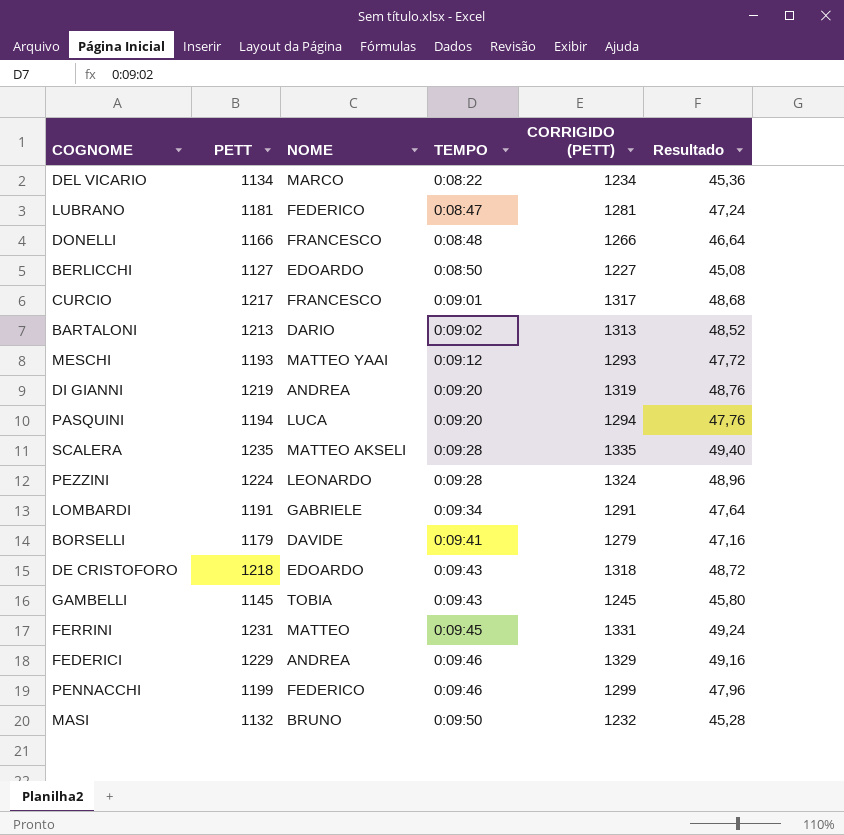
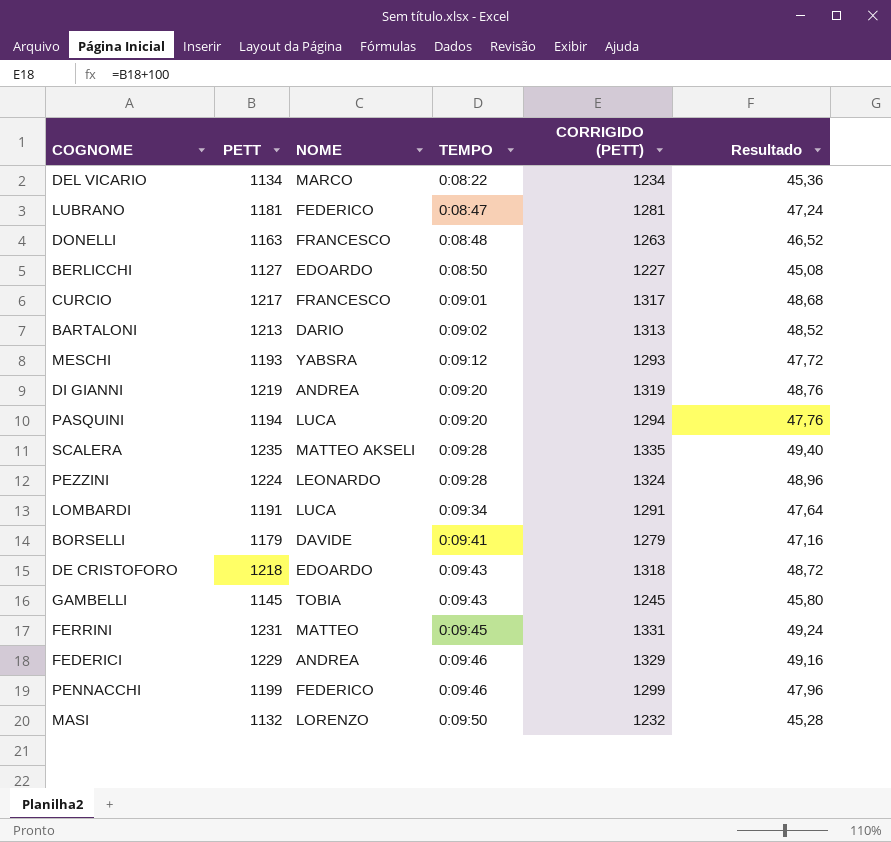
DONELLI | PETT: 1166 -> 1163
DONELLI | CORRIGIDO (PETT): 1266 -> 1263
DONELLI | Resultado: 46,64 -> 46,52
MESCHI | NOME: MATTEO YAAI -> YABSRA
LOMBARDI | NOME: GABRIELE -> LUCA
MASI | NOME: BRUNO -> LORENZO

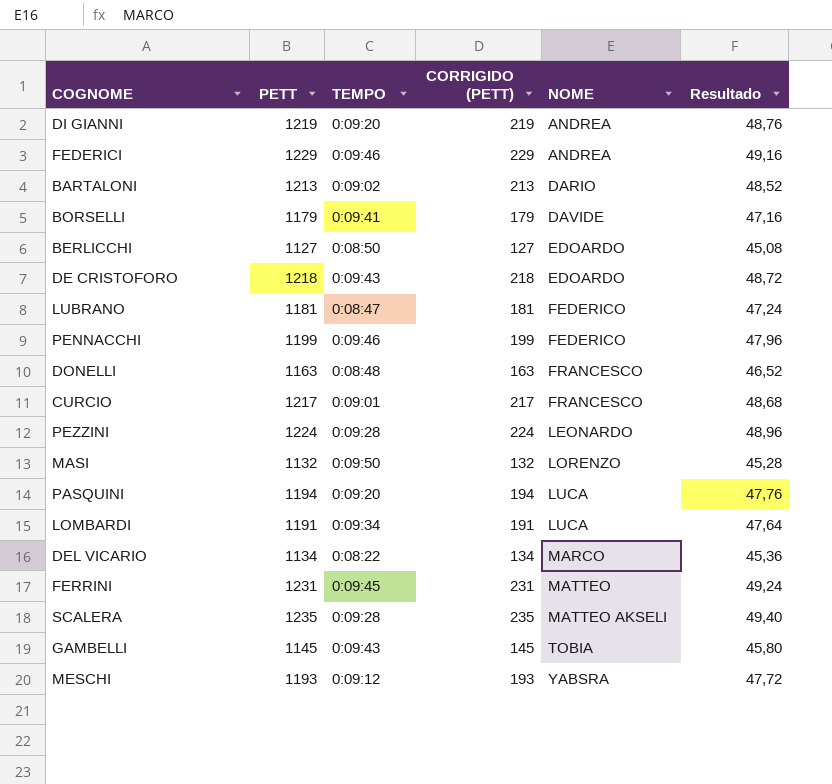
row order: TEMPO ascending -> NOME ascending
column CORRIGIDO (PETT) | formula: [PETT] + 100 -> [PETT] - 1000
column NOME | position: 3 -> 5

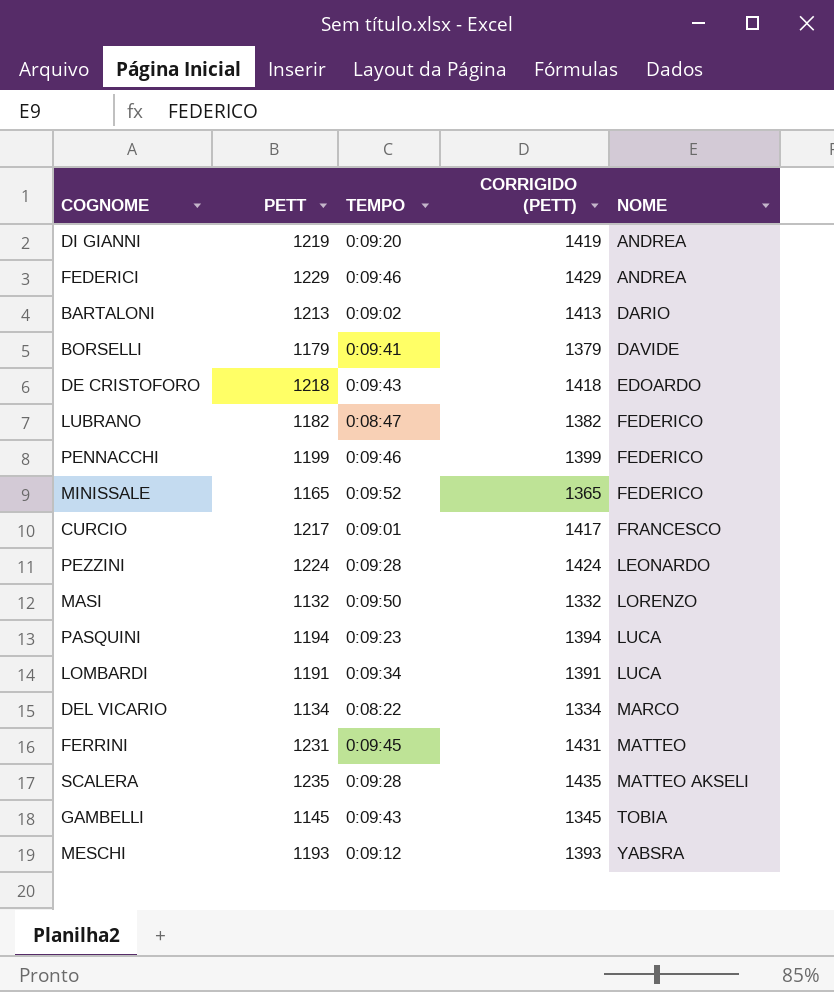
column Resultado | formula: [PETT] * 0,04 -> none
column CORRIGIDO (PETT) | formula: [PETT] - 1000 -> [PETT] + 200
row BERLICCHI: 1127 | 0:08:50 | 127 | EDOARDO | 45,08 -> none
row DONELLI: 1163 | 0:08:48 | 163 | FRANCESCO | 46,52 -> none
LUBRANO | PETT: 1181 -> 1182
row MINISSALE: none -> 1165 | 0:09:52 | 1365 | FEDERICO
PASQUINI | TEMPO: 0:09:20 -> 0:09:23

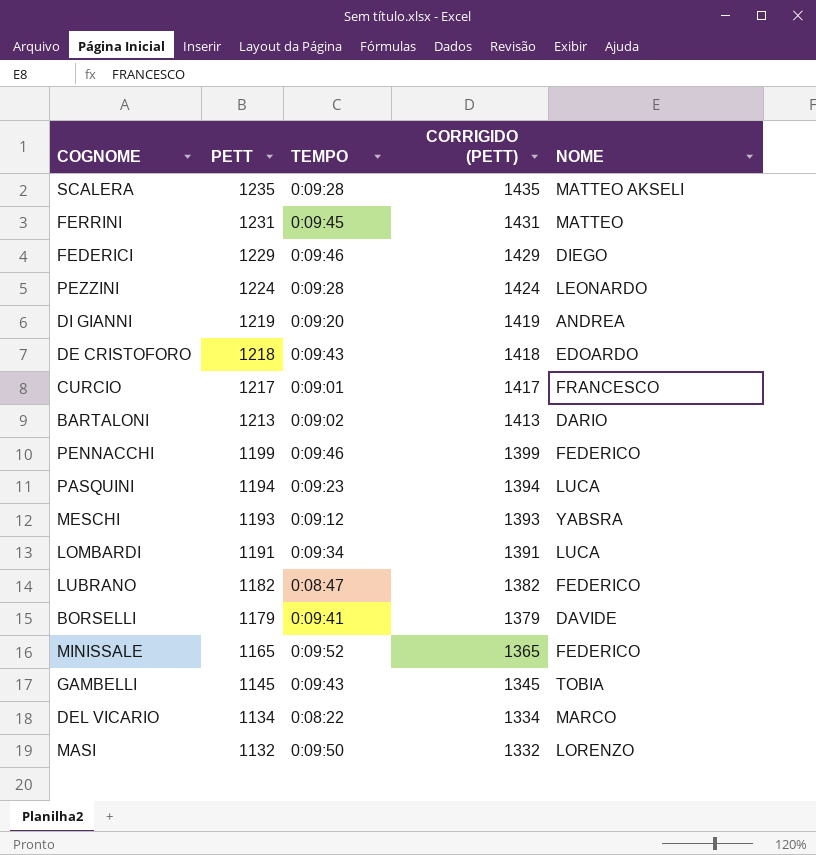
row order: NOME ascending -> PETT descending
FEDERICI | NOME: ANDREA -> DIEGO

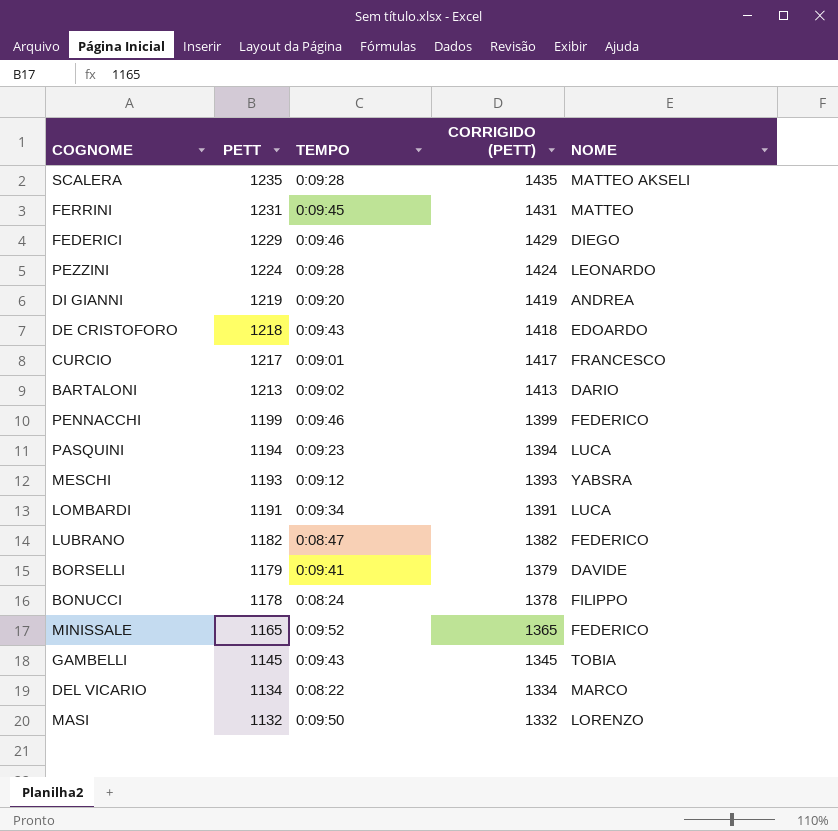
row BONUCCI: none -> 1178 | 0:08:24 | 1378 | FILIPPO

